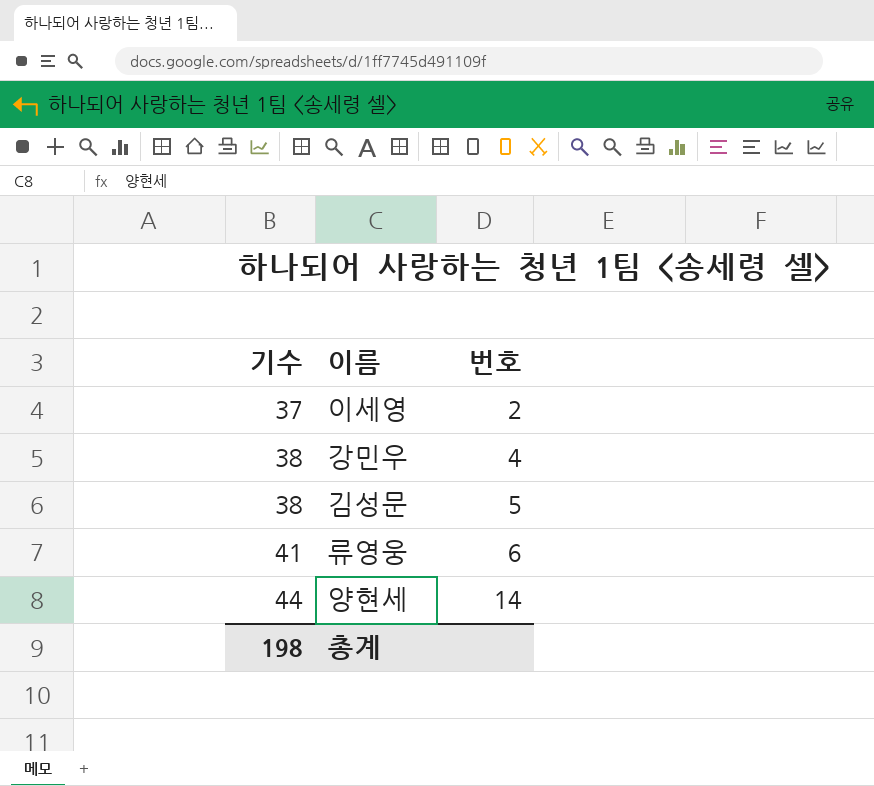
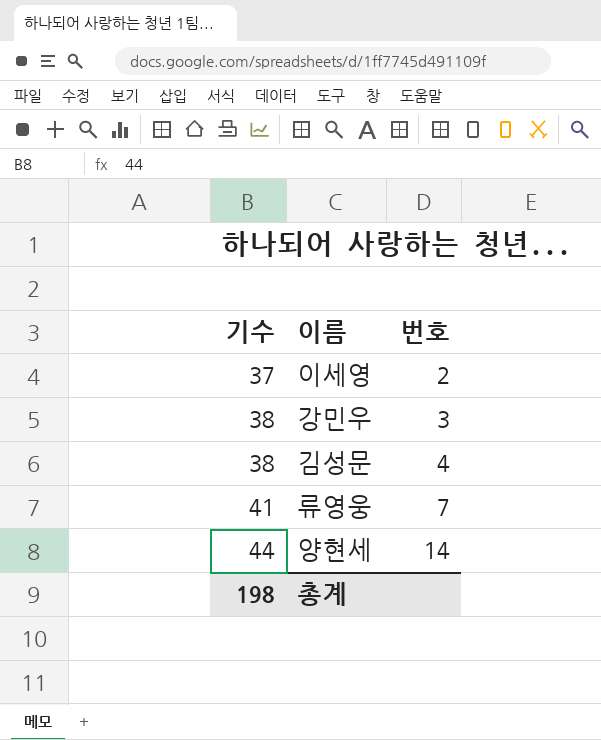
강민우 | 번호: 4 -> 3
김성문 | 번호: 5 -> 4
류영웅 | 번호: 6 -> 7

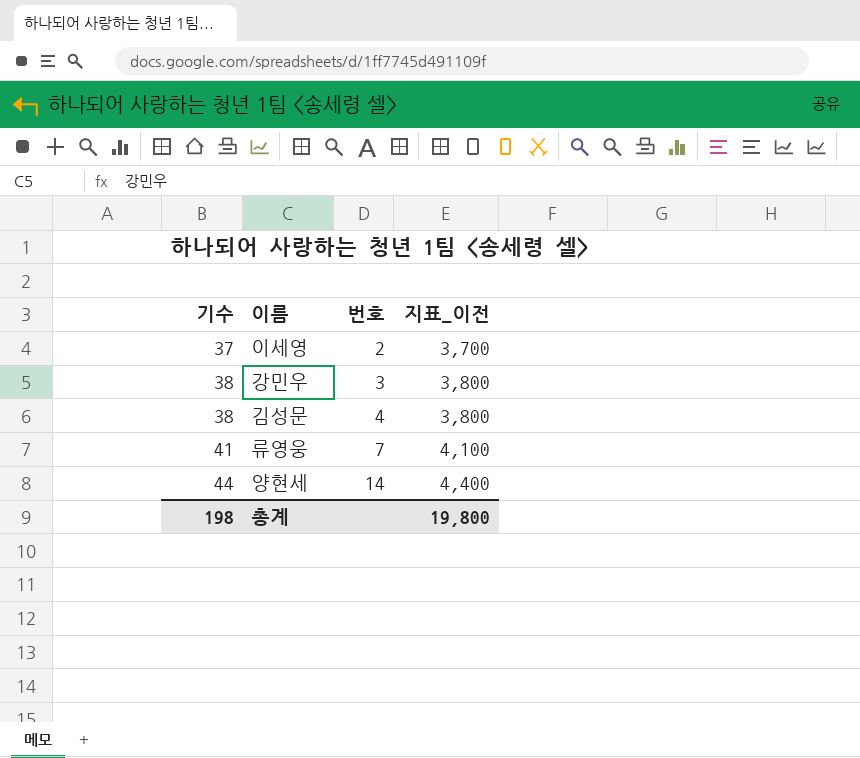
column 지표_이전 | formula: none -> [기수] * 100

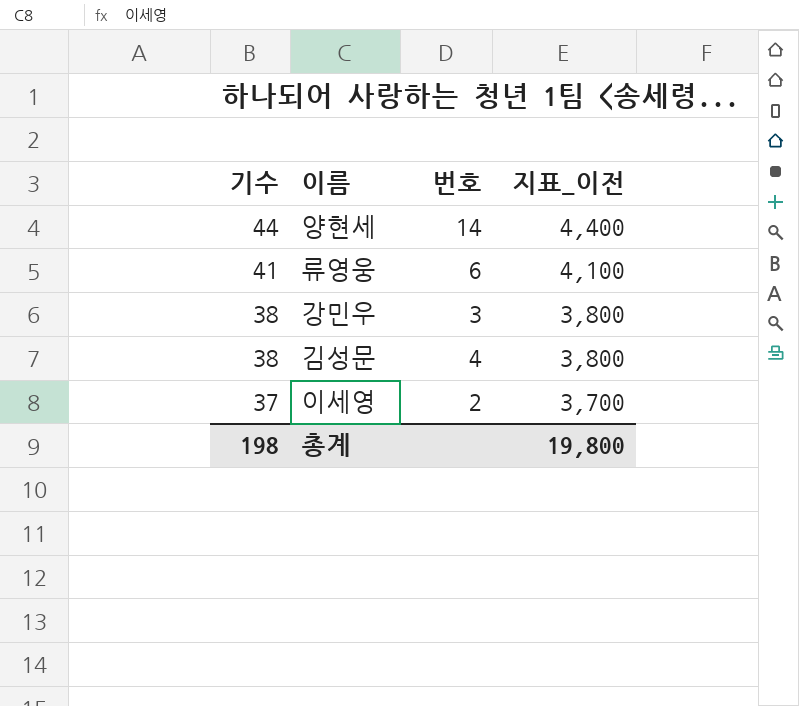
row order: 기수 ascending -> 기수 descending
류영웅 | 번호: 7 -> 6

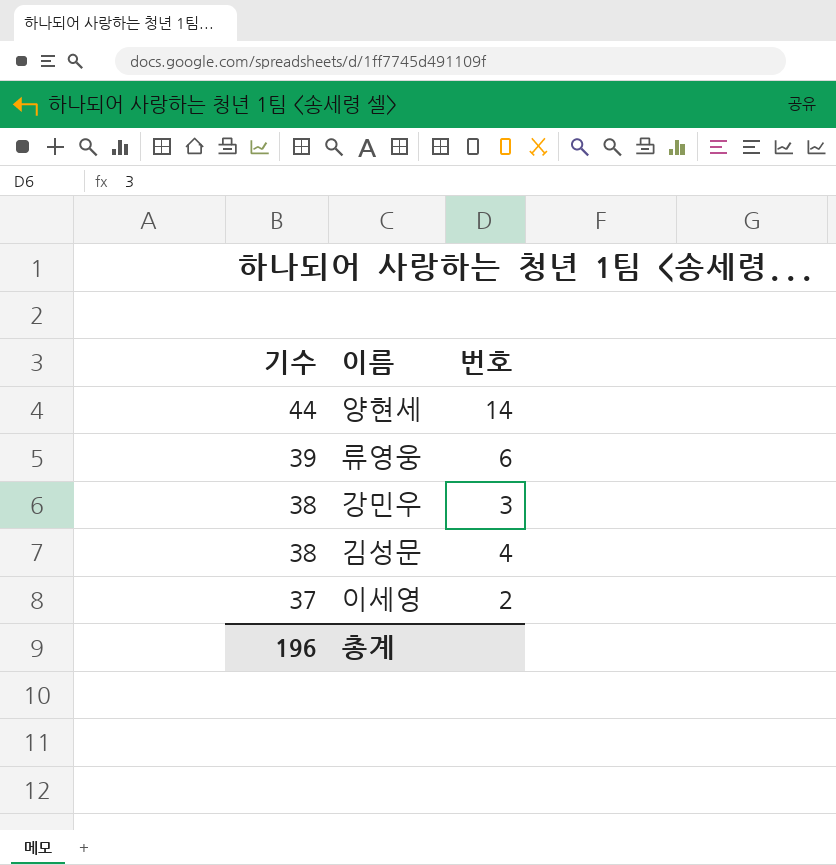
column 지표_이전 | formula: [기수] * 100 -> none
류영웅 | 기수: 41 -> 39
총계 | 기수: 198 -> 196

